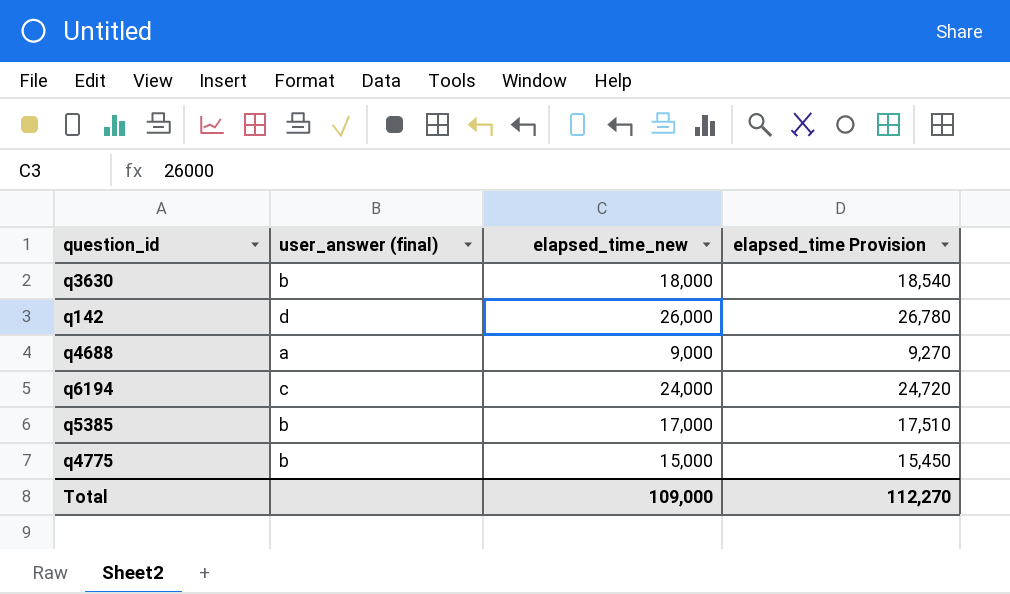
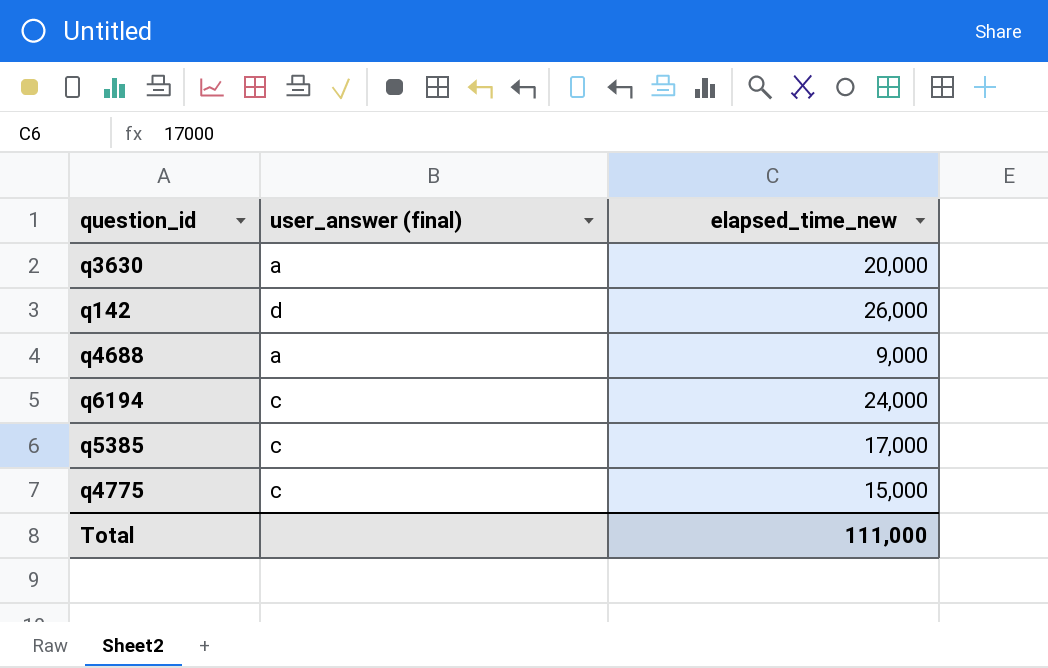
column elapsed_time Provision | formula: [elapsed_time_new] * 1.03 -> none
q3630 | user_answer (final): b -> a
q3630 | elapsed_time_new: 18,000 -> 20,000
q5385 | user_answer (final): b -> c
q4775 | user_answer (final): b -> c
Total | elapsed_time_new: 109,000 -> 111,000

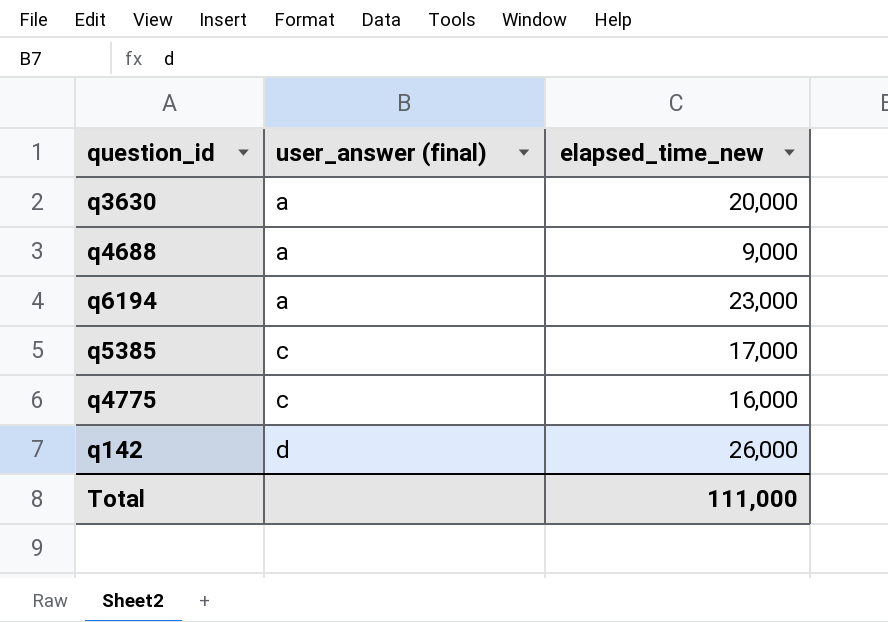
row order: none -> user_answer (final) ascending
q6194 | user_answer (final): c -> a
q6194 | elapsed_time_new: 24,000 -> 23,000
q4775 | elapsed_time_new: 15,000 -> 16,000

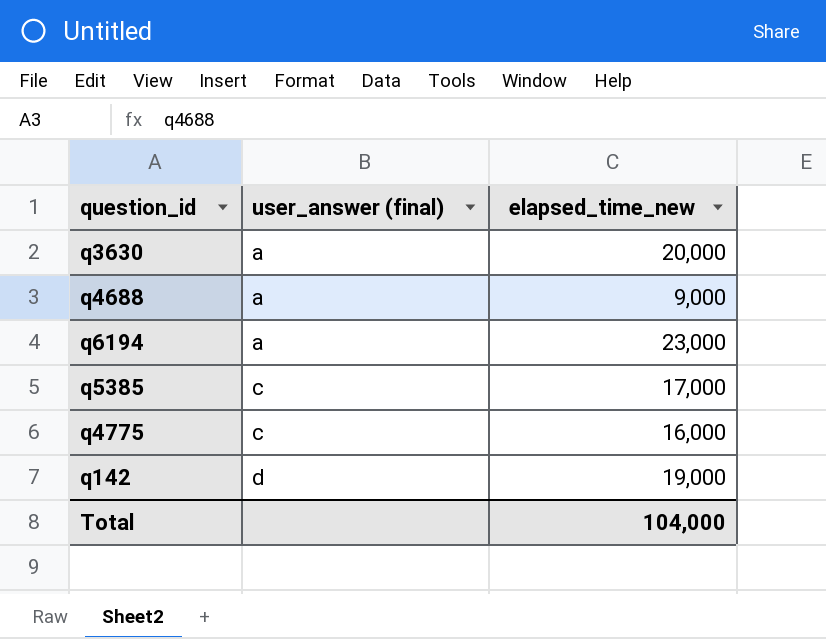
q142 | elapsed_time_new: 26,000 -> 19,000
Total | elapsed_time_new: 111,000 -> 104,000

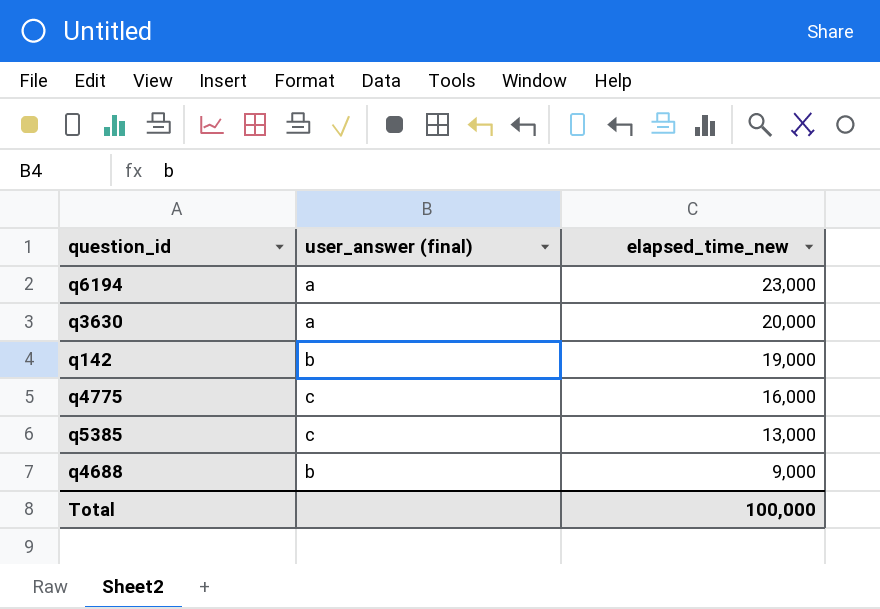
row order: user_answer (final) ascending -> elapsed_time_new descending
q142 | user_answer (final): d -> b
q5385 | elapsed_time_new: 17,000 -> 13,000
q4688 | user_answer (final): a -> b
Total | elapsed_time_new: 104,000 -> 100,000

